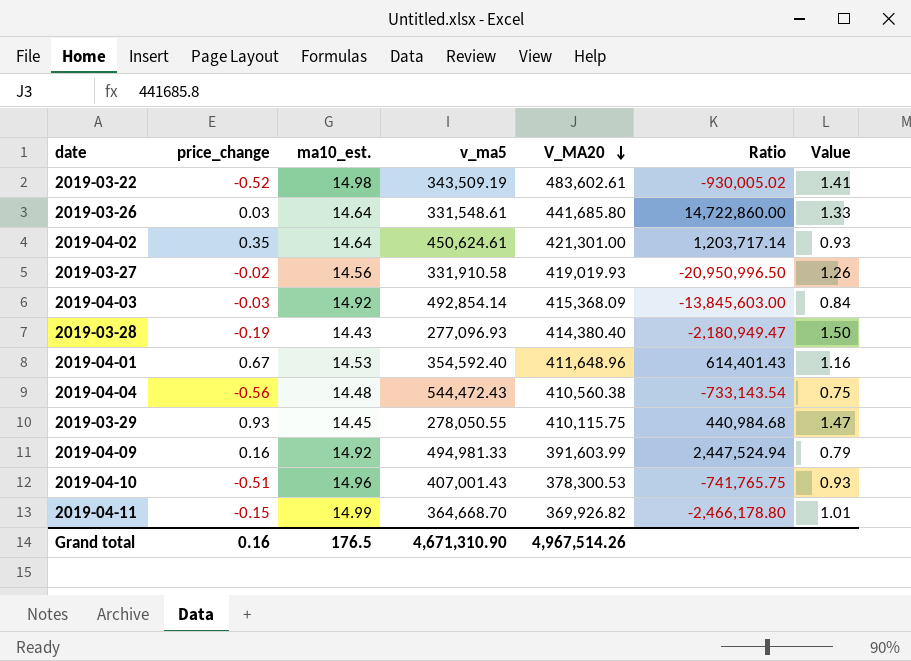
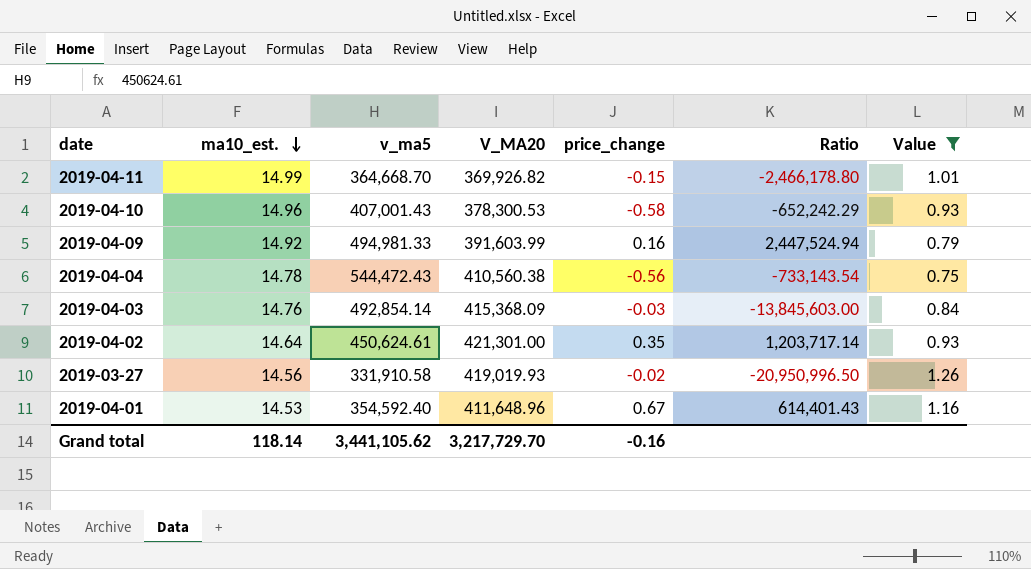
filter: none -> Value <= 1.26
row order: V_MA20 descending -> ma10_est. descending
column price_change | position: 2 -> 5
2019-04-10 | price_change: -0.51 -> -0.58
2019-04-10 | Ratio: -741,765.75 -> -652,242.29
2019-04-04 | ma10_est.: 14.48 -> 14.78
2019-04-03 | ma10_est.: 14.92 -> 14.76
Grand total | ma10_est.: 176.5 -> 118.14
Grand total | v_ma5: 4,671,310.90 -> 3,441,105.62
Grand total | V_MA20: 4,967,514.26 -> 3,217,729.70
Grand total | price_change: 0.16 -> -0.16

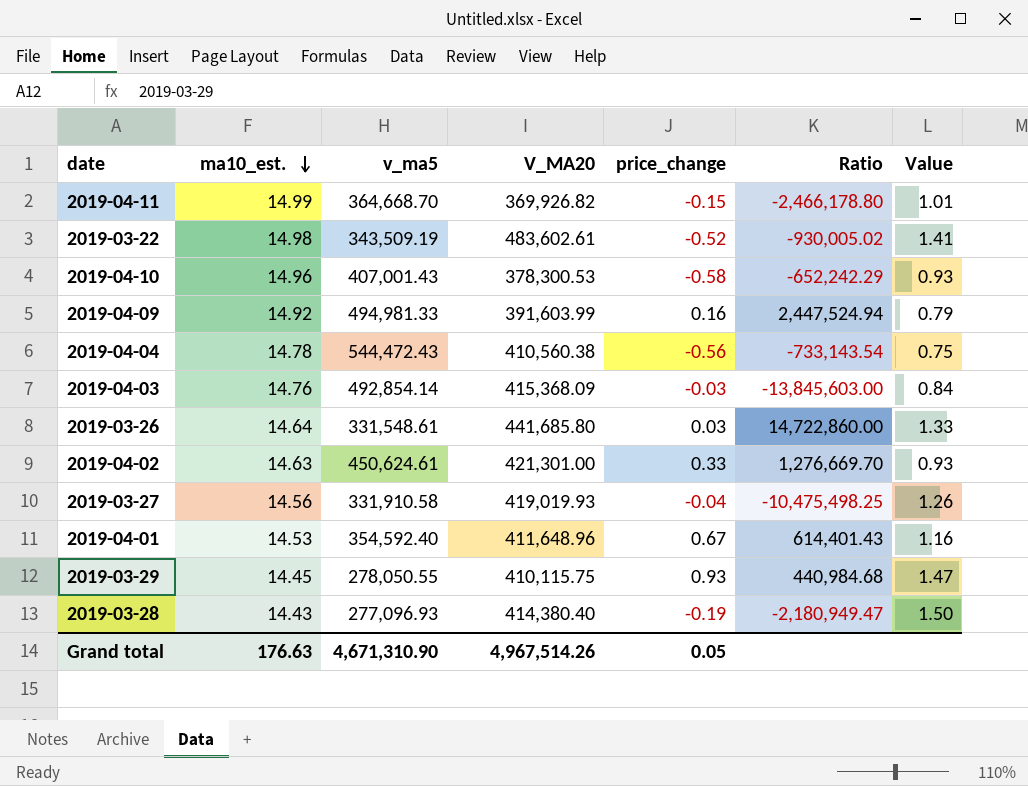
filter: Value <= 1.26 -> none
2019-04-02 | ma10_est.: 14.64 -> 14.63
2019-04-02 | price_change: 0.35 -> 0.33
2019-04-02 | Ratio: 1,203,717.14 -> 1,276,669.70
2019-03-27 | price_change: -0.02 -> -0.04
2019-03-27 | Ratio: -20,950,996.50 -> -10,475,498.25
Grand total | ma10_est.: 118.14 -> 176.63
Grand total | v_ma5: 3,441,105.62 -> 4,671,310.90
Grand total | V_MA20: 3,217,729.70 -> 4,967,514.26
Grand total | price_change: -0.16 -> 0.05

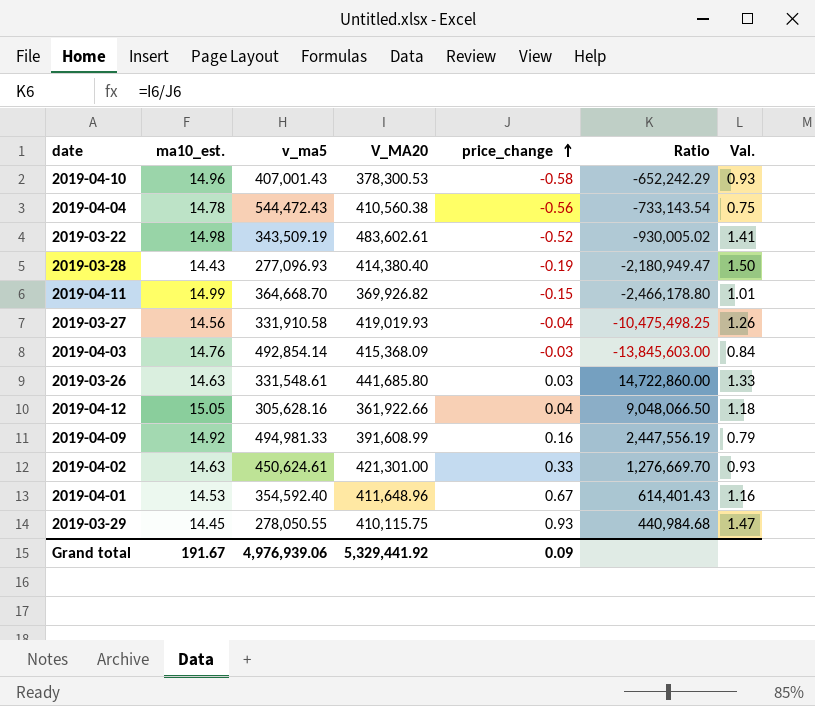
row order: ma10_est. descending -> price_change ascending
column name: Value -> Val.
2019-03-26 | ma10_est.: 14.64 -> 14.63
row 2019-04-12: none -> 15.05 | 305,628.16 | 361,922.66 | 0.04 | 9,048,066.50 | 1.18
2019-04-09 | V_MA20: 391,603.99 -> 391,608.99
2019-04-09 | Ratio: 2,447,524.94 -> 2,447,556.19
Grand total | ma10_est.: 176.63 -> 191.67
Grand total | v_ma5: 4,671,310.90 -> 4,976,939.06
Grand total | V_MA20: 4,967,514.26 -> 5,329,441.92
Grand total | price_change: 0.05 -> 0.09

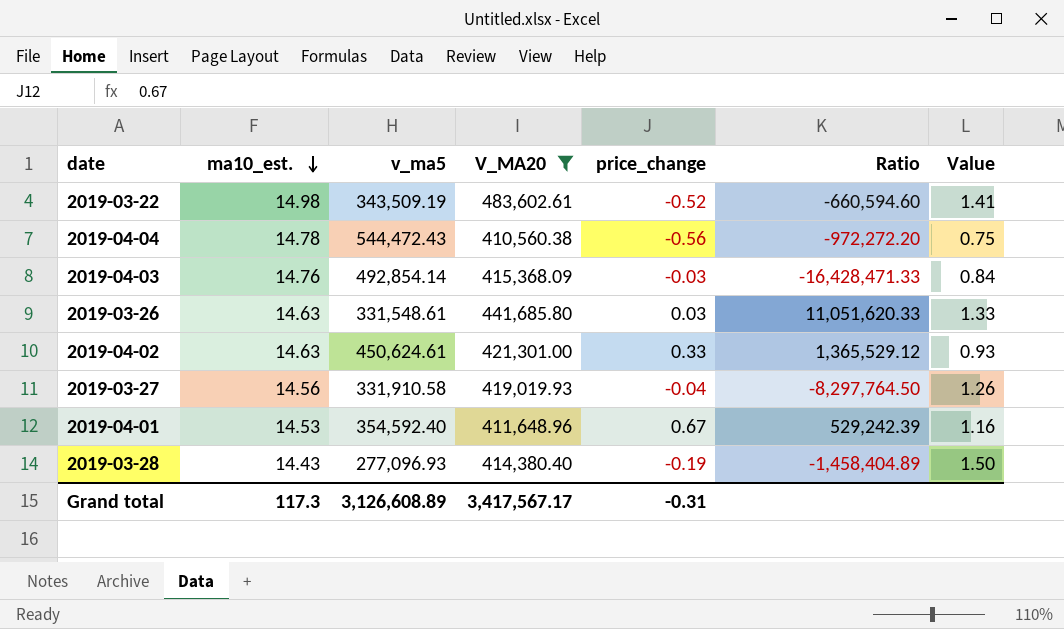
filter: none -> V_MA20 >= 410,560.38
row order: price_change ascending -> ma10_est. descending
column Ratio | formula: [V_MA20] / [price_change] -> [v_ma5] / [price_change]
column name: Val. -> Value
Grand total | ma10_est.: 191.67 -> 117.3
Grand total | v_ma5: 4,976,939.06 -> 3,126,608.89
Grand total | V_MA20: 5,329,441.92 -> 3,417,567.17
Grand total | price_change: 0.09 -> -0.31

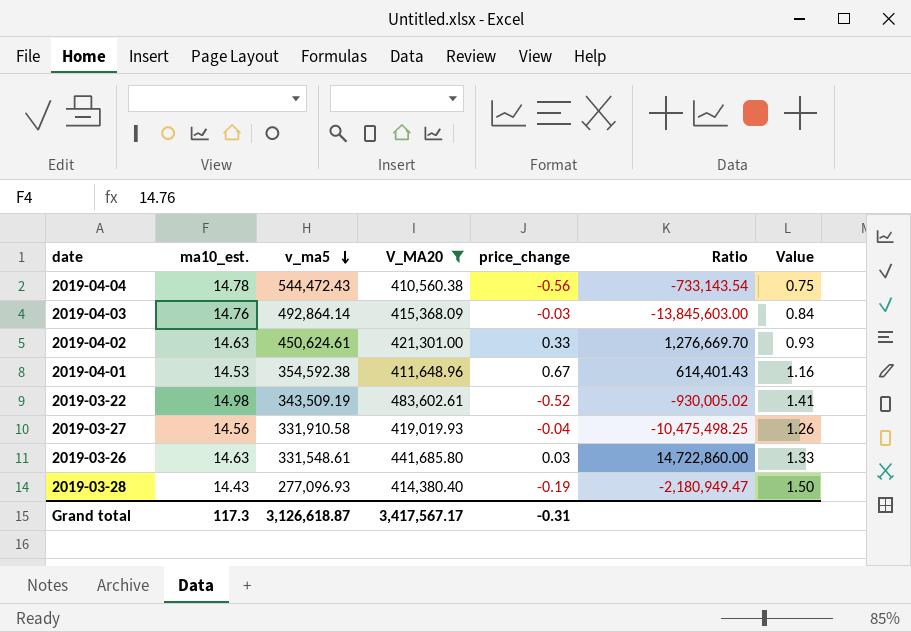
row order: ma10_est. descending -> v_ma5 descending
column Ratio | formula: [v_ma5] / [price_change] -> [V_MA20] / [price_change]
2019-04-03 | v_ma5: 492,854.14 -> 492,864.14
2019-04-01 | v_ma5: 354,592.40 -> 354,592.38
Grand total | v_ma5: 3,126,608.89 -> 3,126,618.87

